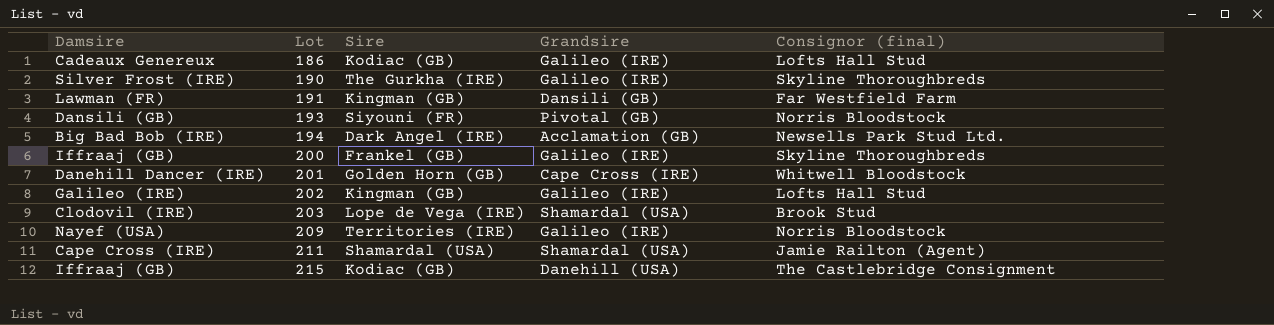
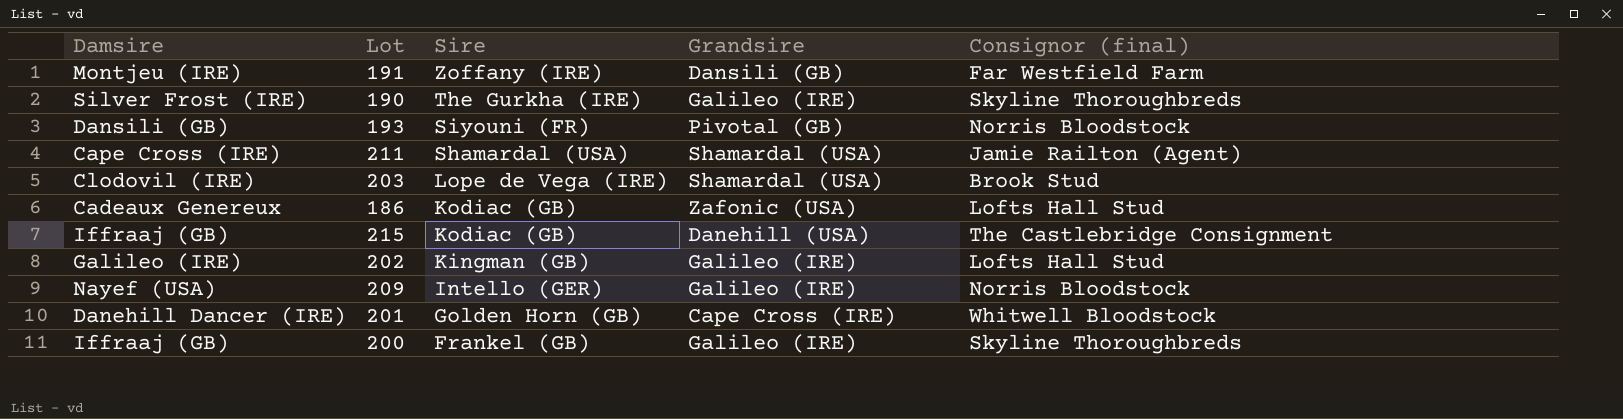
row order: Lot ascending -> Sire descending
row 194: Big Bad Bob (IRE) | Dark Angel (IRE) | Acclamation (GB) | Newsells Park Stud Ltd. -> none
191 | Damsire: Lawman (FR) -> Montjeu (IRE)
191 | Sire: Kingman (GB) -> Zoffany (IRE)
186 | Grandsire: Galileo (IRE) -> Zafonic (USA)
209 | Sire: Territories (IRE) -> Intello (GER)

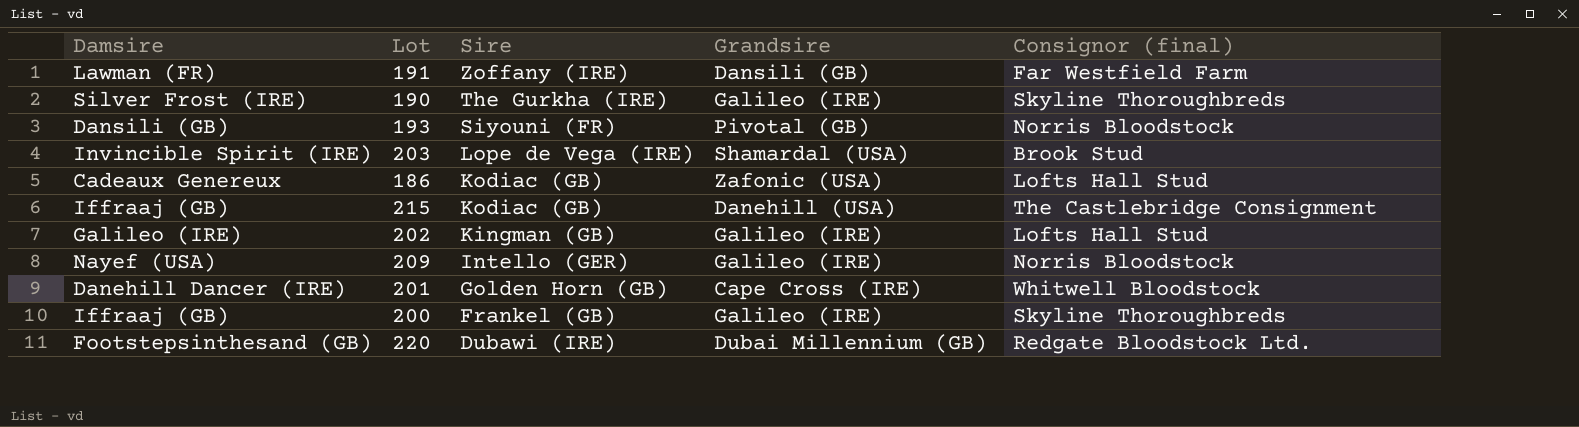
row 211: Cape Cross (IRE) | Shamardal (USA) | Shamardal (USA) | Jamie Railton (Agent) -> none
191 | Damsire: Montjeu (IRE) -> Lawman (FR)
203 | Damsire: Clodovil (IRE) -> Invincible Spirit (IRE)
row 220: none -> Footstepsinthesand (GB) | Dubawi (IRE) | Dubai Millennium (GB) | Redgate Bloodstock Ltd.

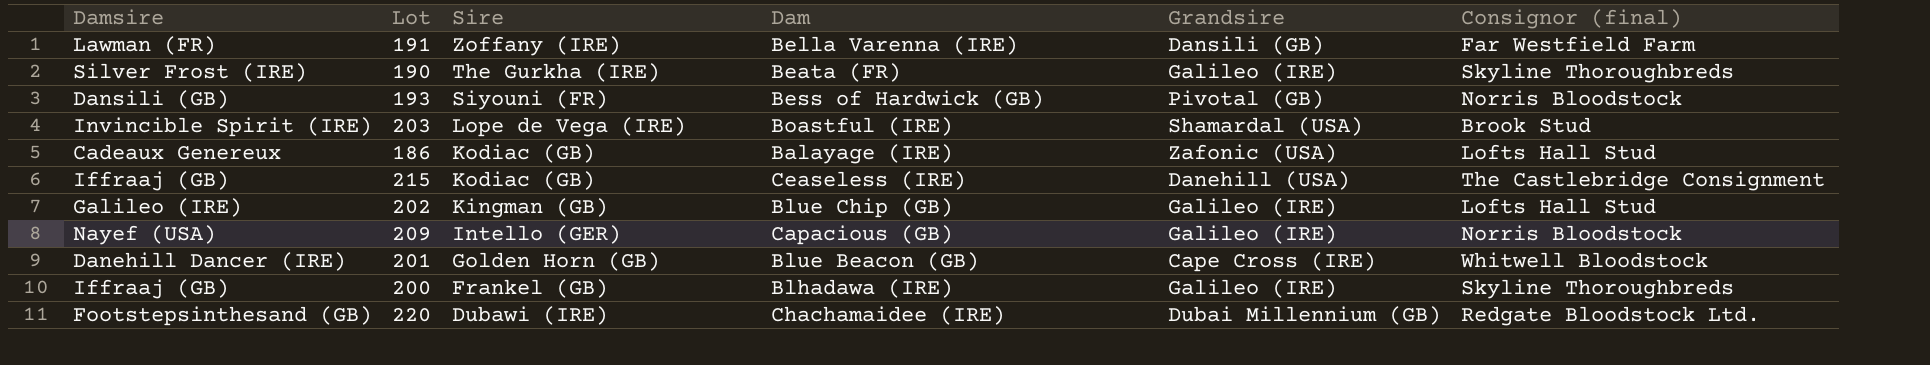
column Dam | position: none -> 4

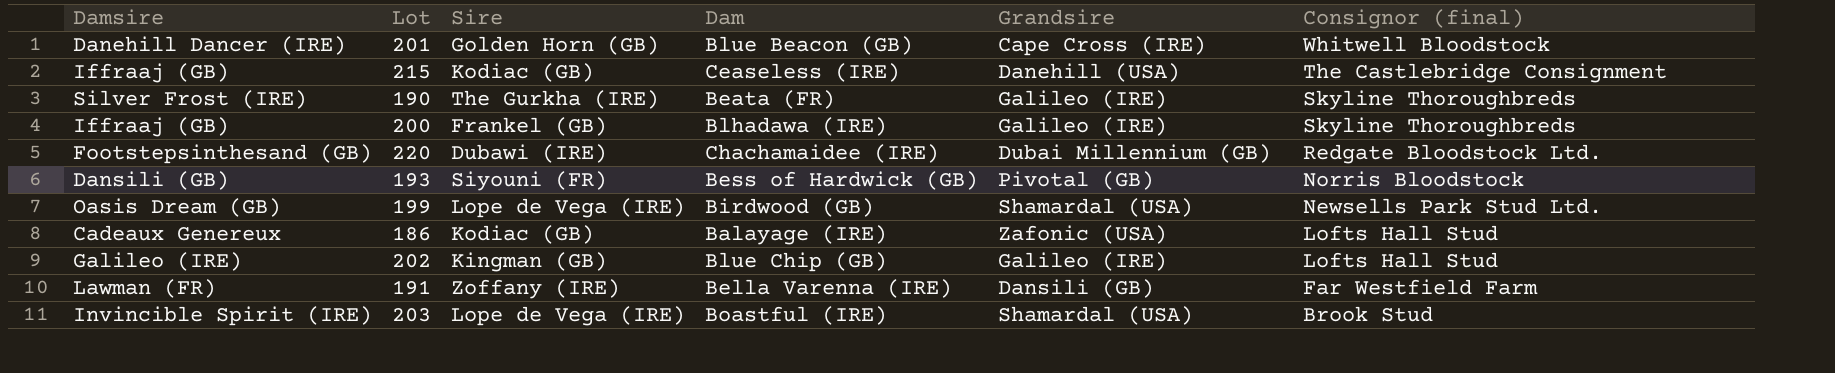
row order: Sire descending -> Consignor (final) descending
row 209: Nayef (USA) | Intello (GER) | Capacious (GB) | Galileo (IRE) | Norris Bloodstock -> none
row 199: none -> Oasis Dream (GB) | Lope de Vega (IRE) | Birdwood (GB) | Shamardal (USA) | Newsells Park Stud Ltd.

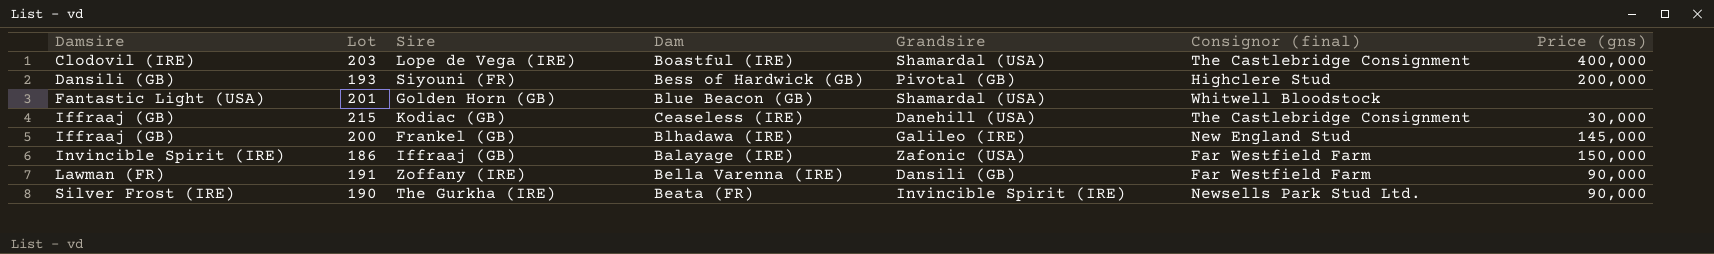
row order: Consignor (final) descending -> Damsire ascending
column Price (gns) | position: none -> 7
row 220: Footstepsinthesand (GB) | Dubawi (IRE) | Chachamaidee (IRE) | Dubai Millennium (GB) | Redgate Bloodstock Ltd. -> none
row 199: Oasis Dream (GB) | Lope de Vega (IRE) | Birdwood (GB) | Shamardal (USA) | Newsells Park Stud Ltd. -> none
row 202: Galileo (IRE) | Kingman (GB) | Blue Chip (GB) | Galileo (IRE) | Lofts Hall Stud -> none
203 | Damsire: Invincible Spirit (IRE) -> Clodovil (IRE)
203 | Consignor (final): Brook Stud -> The Castlebridge Consignment
193 | Consignor (final): Norris Bloodstock -> Highclere Stud
201 | Damsire: Danehill Dancer (IRE) -> Fantastic Light (USA)
201 | Grandsire: Cape Cross (IRE) -> Shamardal (USA)
200 | Consignor (final): Skyline Thoroughbreds -> New England Stud
186 | Damsire: Cadeaux Genereux -> Invincible Spirit (IRE)
186 | Sire: Kodiac (GB) -> Iffraaj (GB)
186 | Consignor (final): Lofts Hall Stud -> Far Westfield Farm
190 | Grandsire: Galileo (IRE) -> Invincible Spirit (IRE)
190 | Consignor (final): Skyline Thoroughbreds -> Newsells Park Stud Ltd.

